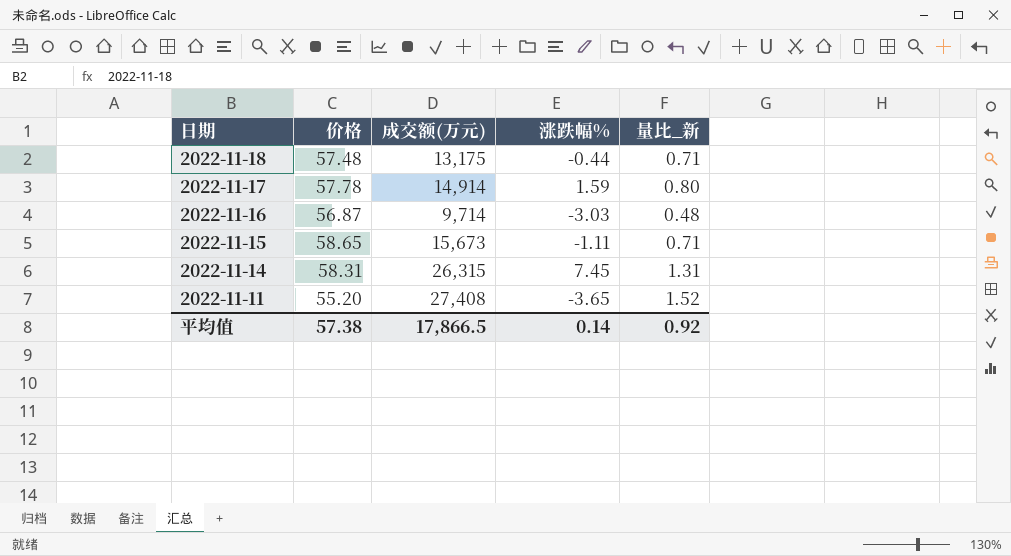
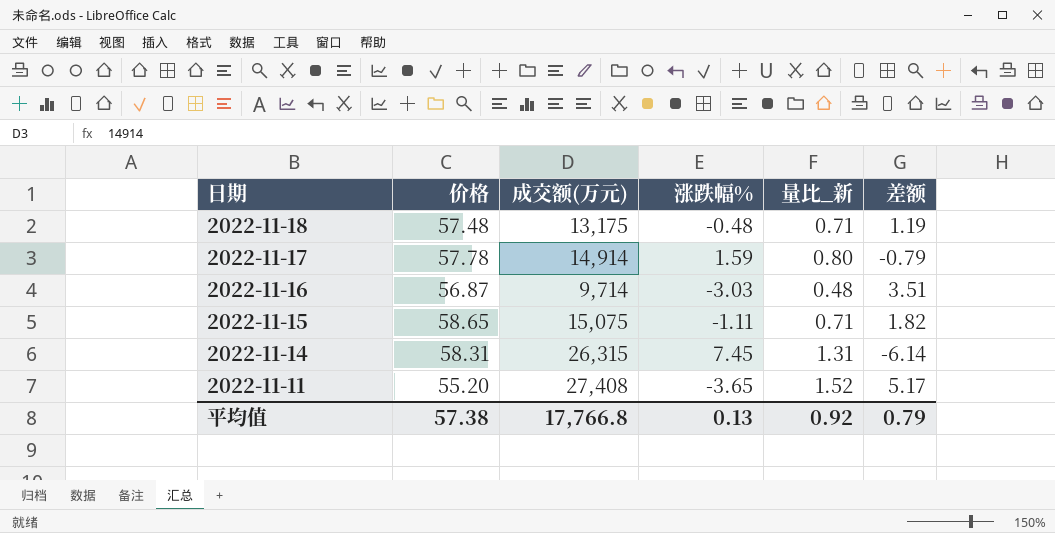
column 差额 | formula: none -> [量比_新] - [涨跌幅%]
2022-11-18 | 涨跌幅%: -0.44 -> -0.48
2022-11-15 | 成交额(万元): 15,673 -> 15,075
平均值 | 成交额(万元): 17,866.5 -> 17,766.8
平均值 | 涨跌幅%: 0.14 -> 0.13

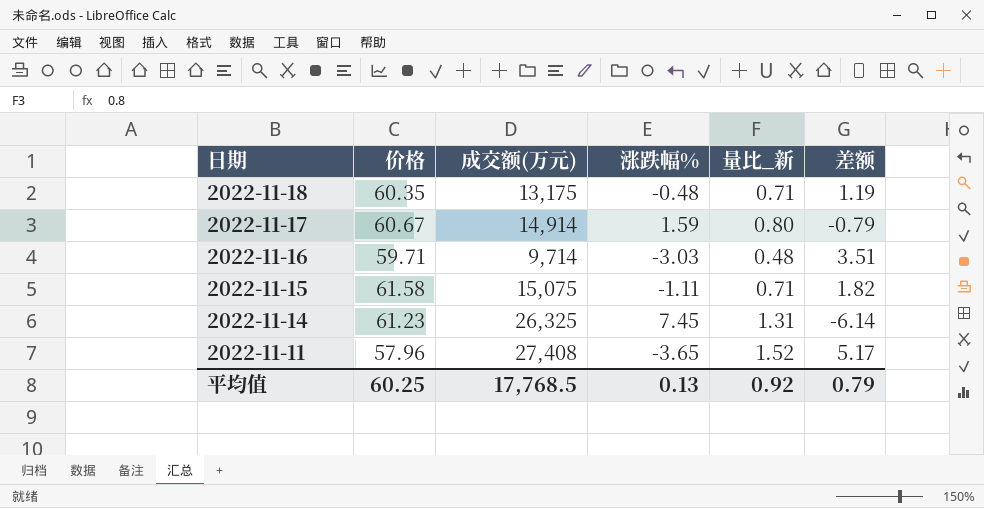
2022-11-18 | 价格: 57.48 -> 60.35
2022-11-17 | 价格: 57.78 -> 60.67
2022-11-16 | 价格: 56.87 -> 59.71
2022-11-15 | 价格: 58.65 -> 61.58
2022-11-14 | 价格: 58.31 -> 61.23
2022-11-14 | 成交额(万元): 26,315 -> 26,325
2022-11-11 | 价格: 55.20 -> 57.96
平均值 | 价格: 57.38 -> 60.25
平均值 | 成交额(万元): 17,766.8 -> 17,768.5

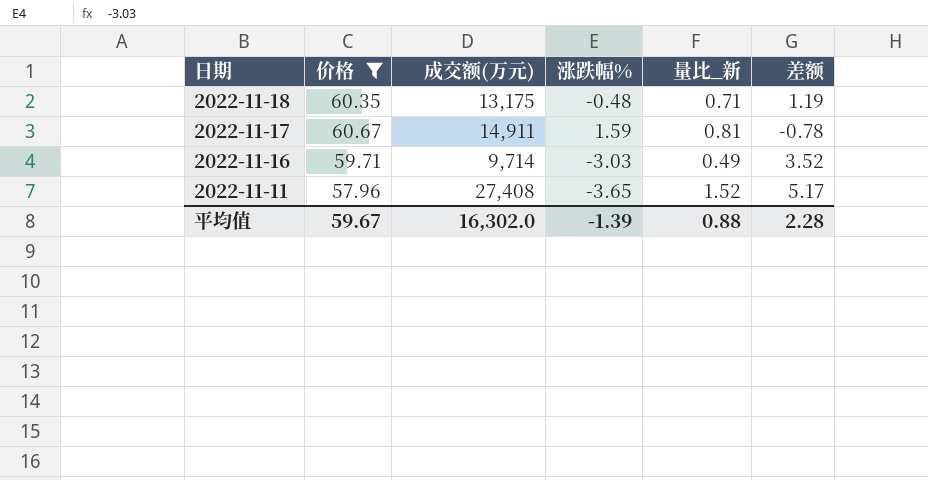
filter: none -> 价格 <= 60.67
2022-11-17 | 成交额(万元): 14,914 -> 14,911
2022-11-17 | 量比_新: 0.80 -> 0.81
2022-11-17 | 差额: -0.79 -> -0.78
2022-11-16 | 量比_新: 0.48 -> 0.49
2022-11-16 | 差额: 3.51 -> 3.52
平均值 | 价格: 60.25 -> 59.67
平均值 | 成交额(万元): 17,768.5 -> 16,302.0
平均值 | 涨跌幅%: 0.13 -> -1.39
平均值 | 量比_新: 0.92 -> 0.88
平均值 | 差额: 0.79 -> 2.28

